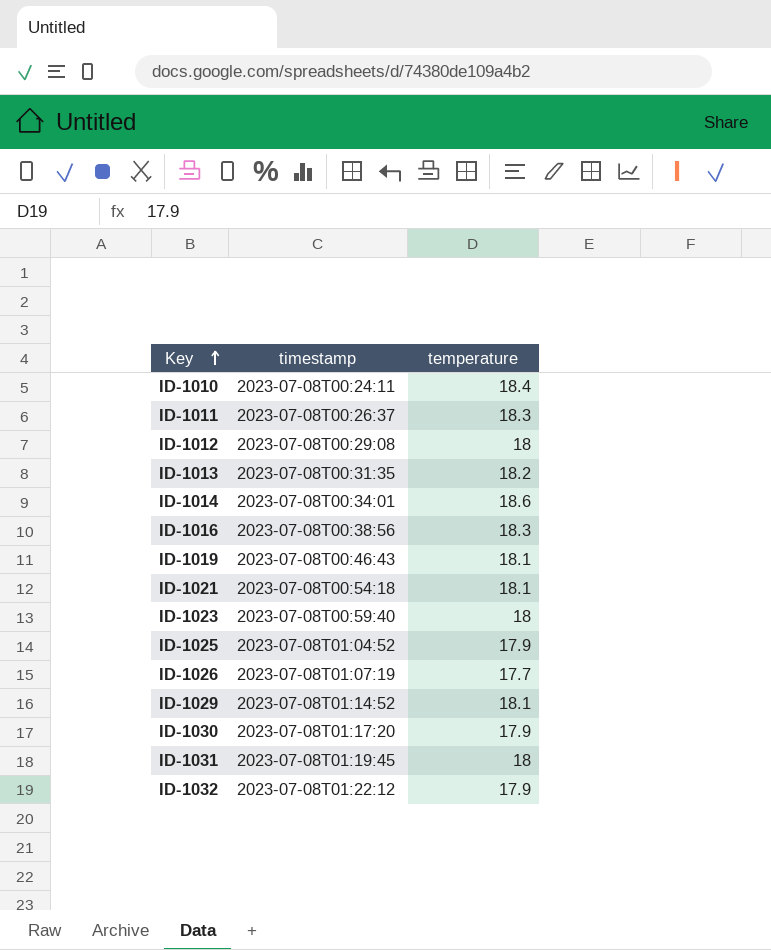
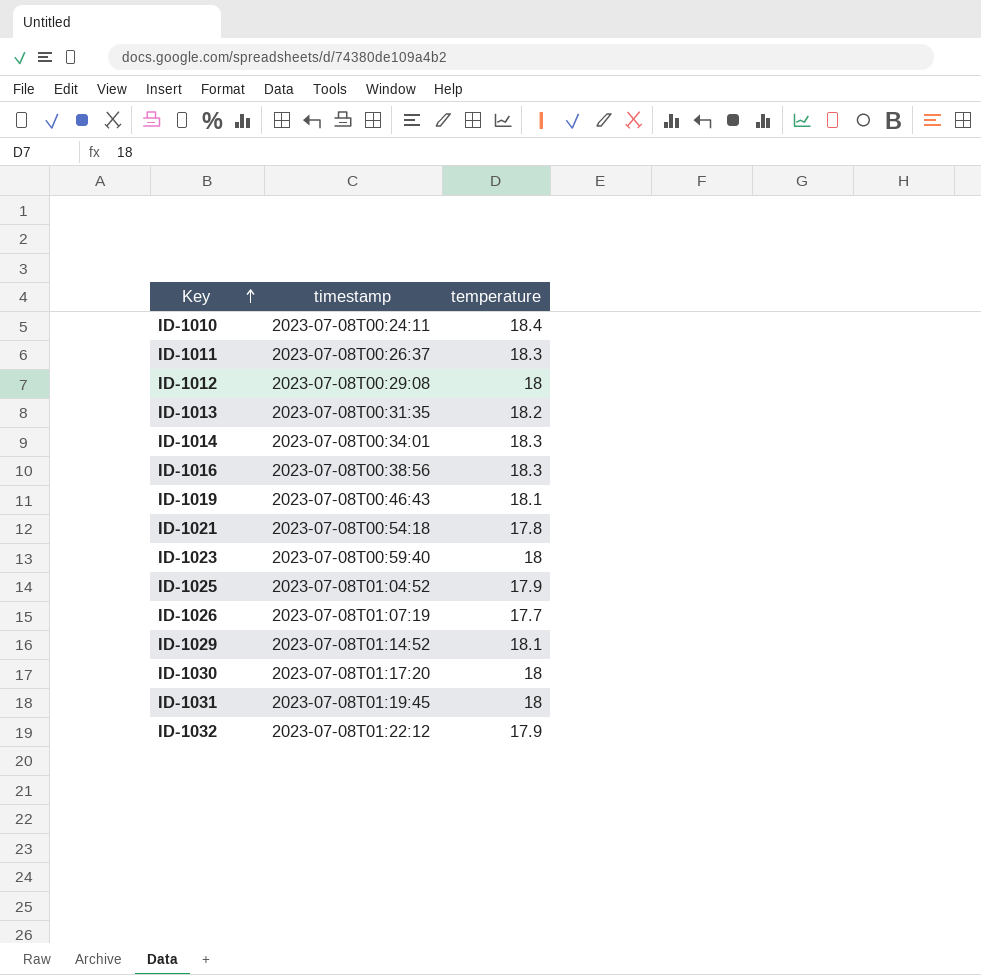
ID-1014 | temperature: 18.6 -> 18.3
ID-1021 | temperature: 18.1 -> 17.8
ID-1030 | temperature: 17.9 -> 18

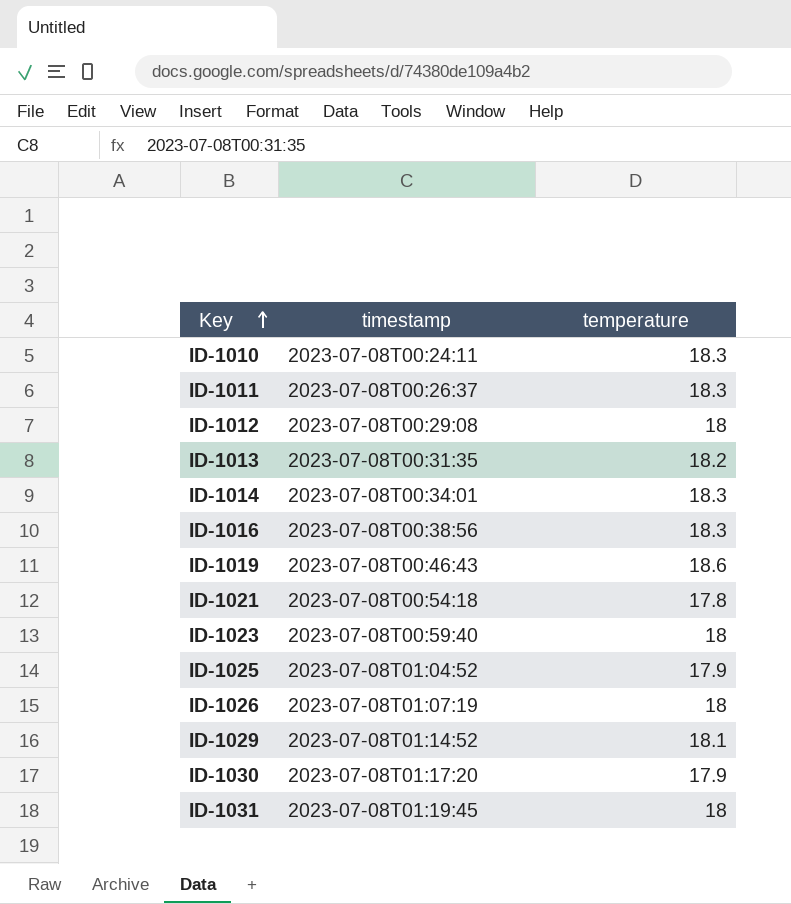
row ID-1032: 2023-07-08T01:22:12 | 17.9 -> none
ID-1010 | temperature: 18.4 -> 18.3
ID-1019 | temperature: 18.1 -> 18.6
ID-1026 | temperature: 17.7 -> 18
ID-1030 | temperature: 18 -> 17.9

